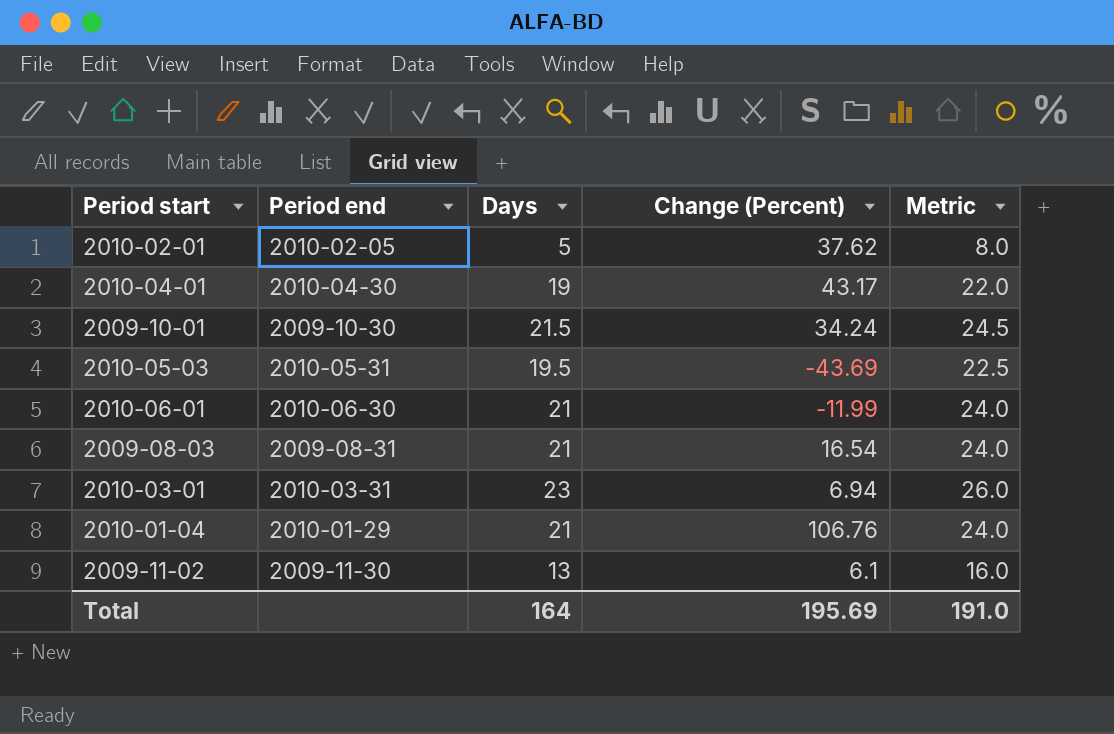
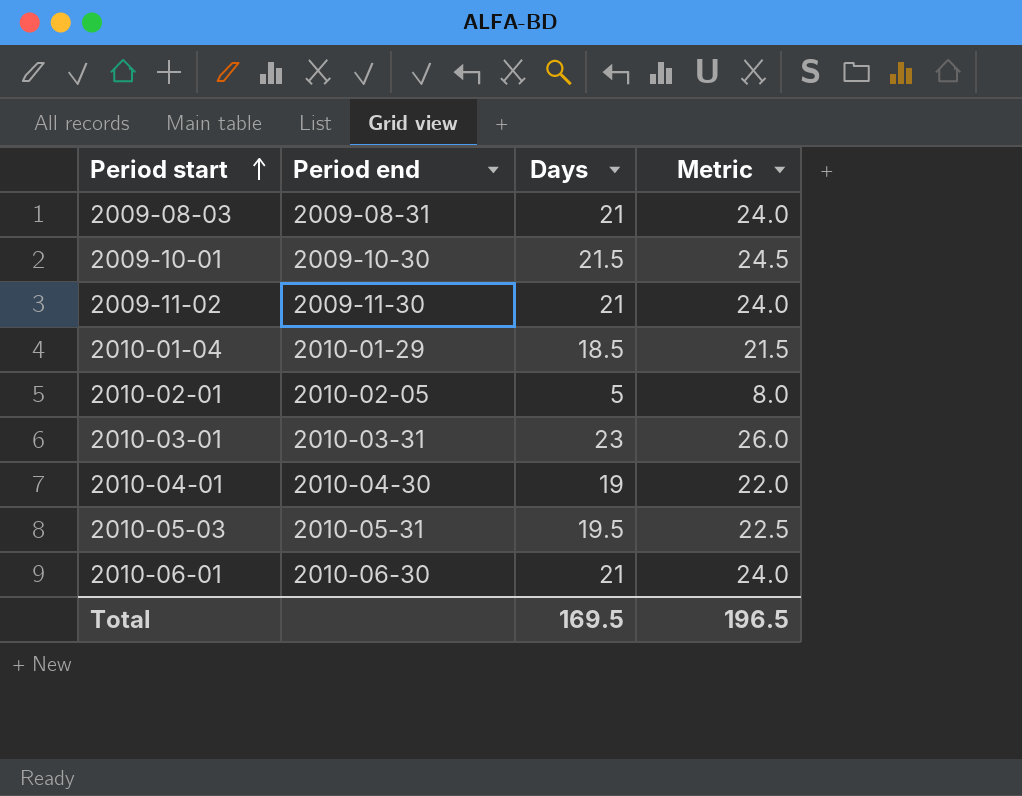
row order: none -> Period start ascending
column Change (Percent) | position: 4 -> none
2009-11-02 | Days: 13 -> 21
2009-11-02 | Metric: 16.0 -> 24.0
2010-01-04 | Days: 21 -> 18.5
2010-01-04 | Metric: 24.0 -> 21.5
Total | Days: 164 -> 169.5
Total | Metric: 191.0 -> 196.5

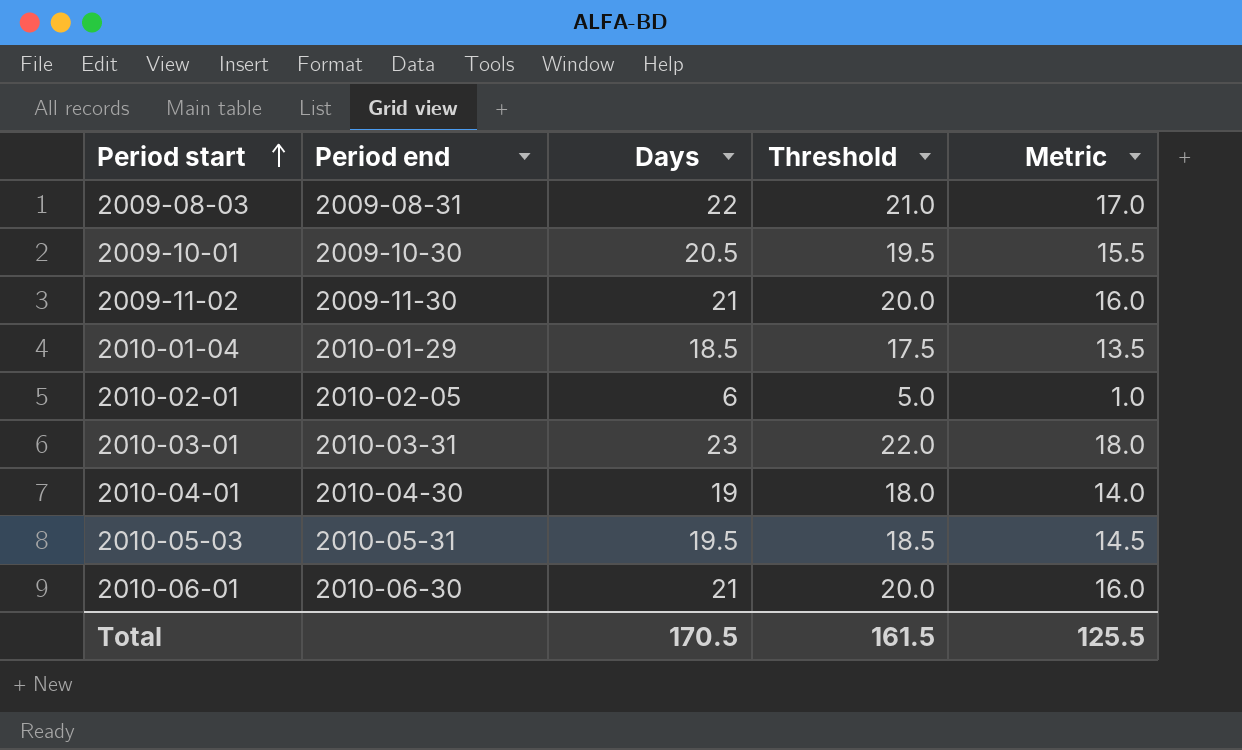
column Threshold | formula: none -> [Days] - 1
column Metric | formula: [Days] + 3 -> [Days] - 5
2009-08-03 | Days: 21 -> 22
2009-10-01 | Days: 21.5 -> 20.5
2010-02-01 | Days: 5 -> 6
Total | Days: 169.5 -> 170.5
Total | Metric: 196.5 -> 125.5

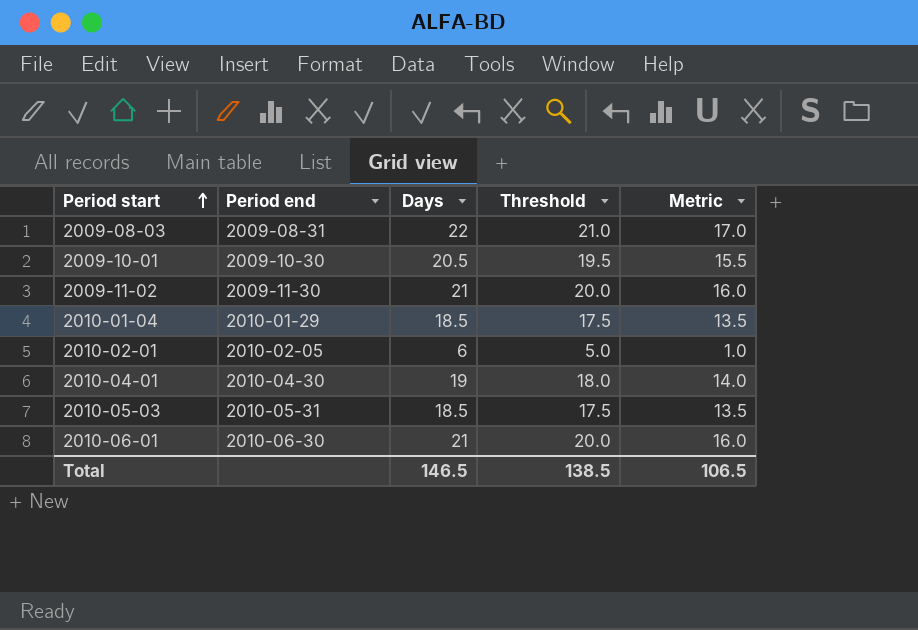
row 2010-03-01: 2010-03-31 | 23 | 22.0 | 18.0 -> none
2010-05-03 | Days: 19.5 -> 18.5
2010-05-03 | Threshold: 18.5 -> 17.5
2010-05-03 | Metric: 14.5 -> 13.5
Total | Days: 170.5 -> 146.5
Total | Threshold: 161.5 -> 138.5
Total | Metric: 125.5 -> 106.5

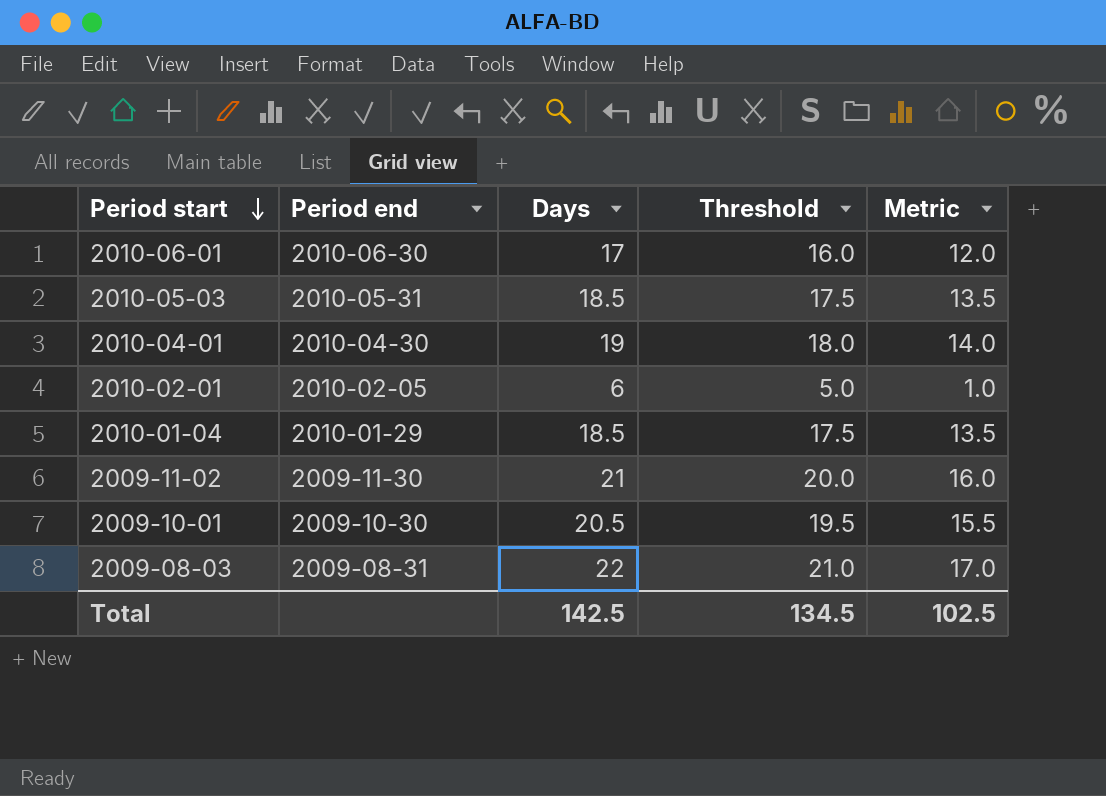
row order: Period start ascending -> Period start descending
2010-06-01 | Days: 21 -> 17
2010-06-01 | Threshold: 20.0 -> 16.0
2010-06-01 | Metric: 16.0 -> 12.0
Total | Days: 146.5 -> 142.5
Total | Threshold: 138.5 -> 134.5
Total | Metric: 106.5 -> 102.5

